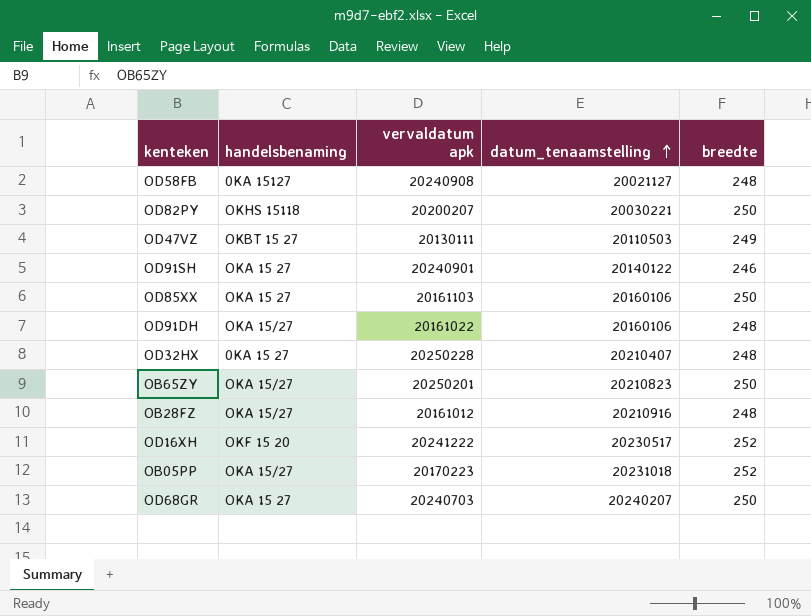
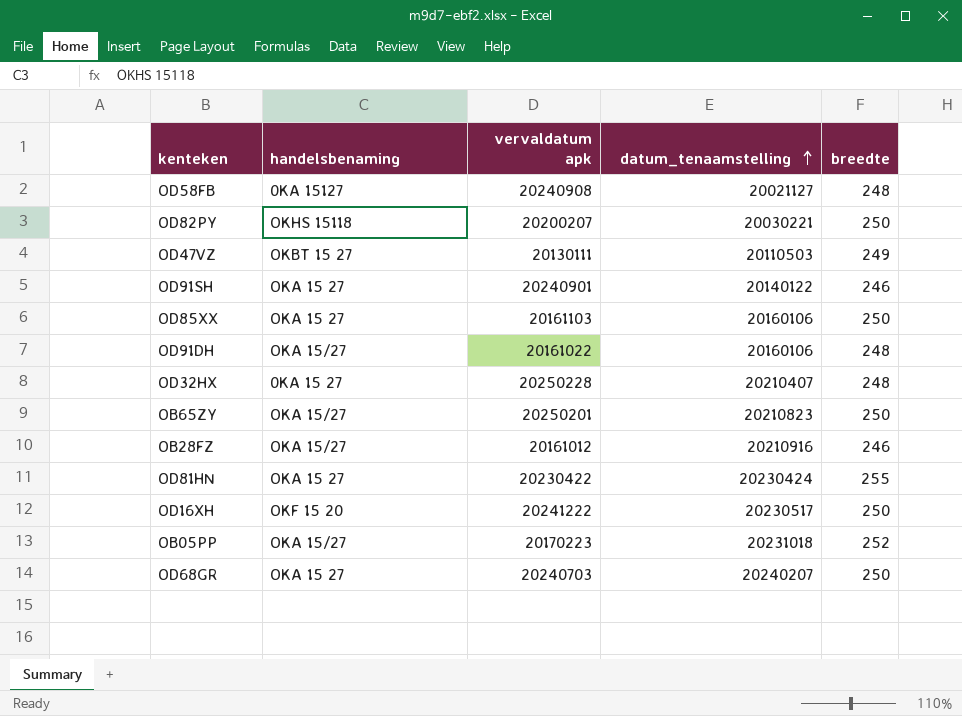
OB28FZ | breedte: 248 -> 246
row OD81HN: none -> OKA 15 27 | 20230422 | 20230424 | 255
OD16XH | breedte: 252 -> 250

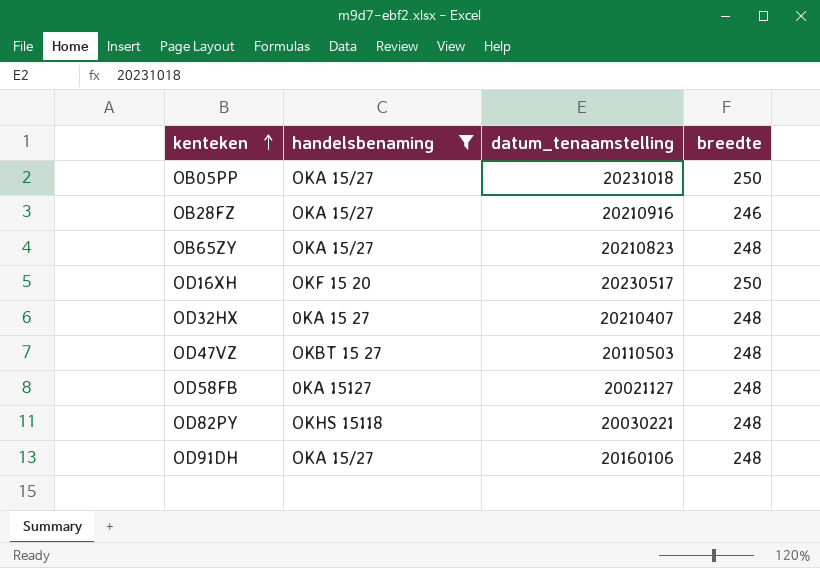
filter: none -> handelsbenaming != OKA 15 27
row order: datum_tenaamstelling ascending -> kenteken ascending
column vervaldatum apk | position: 3 -> none
OB05PP | breedte: 252 -> 250
OB65ZY | breedte: 250 -> 248
OD47VZ | breedte: 249 -> 248
OD82PY | breedte: 250 -> 248

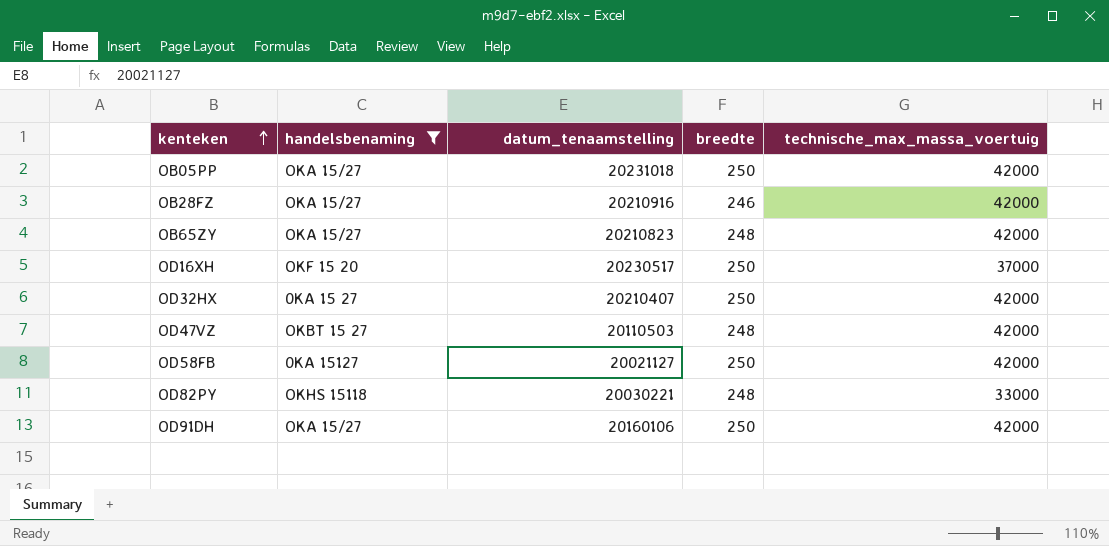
column technische_max_massa_voertuig | position: none -> 5
OD32HX | breedte: 248 -> 250
OD58FB | breedte: 248 -> 250
OD91DH | breedte: 248 -> 250

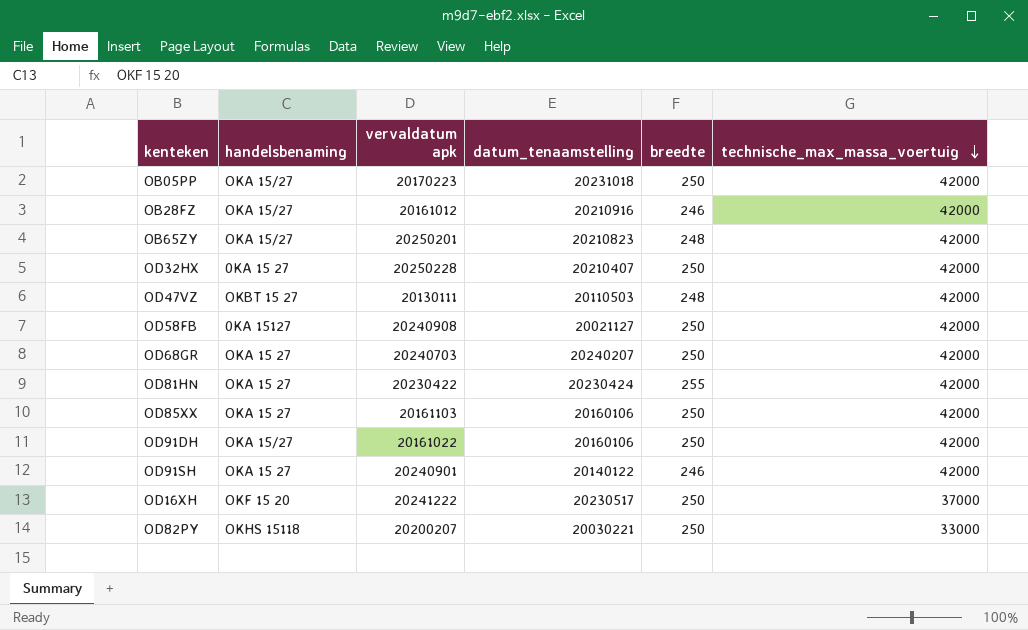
filter: handelsbenaming != OKA 15 27 -> none
row order: kenteken ascending -> technische_max_massa_voertuig descending
column vervaldatum apk | position: none -> 3
OD82PY | breedte: 248 -> 250

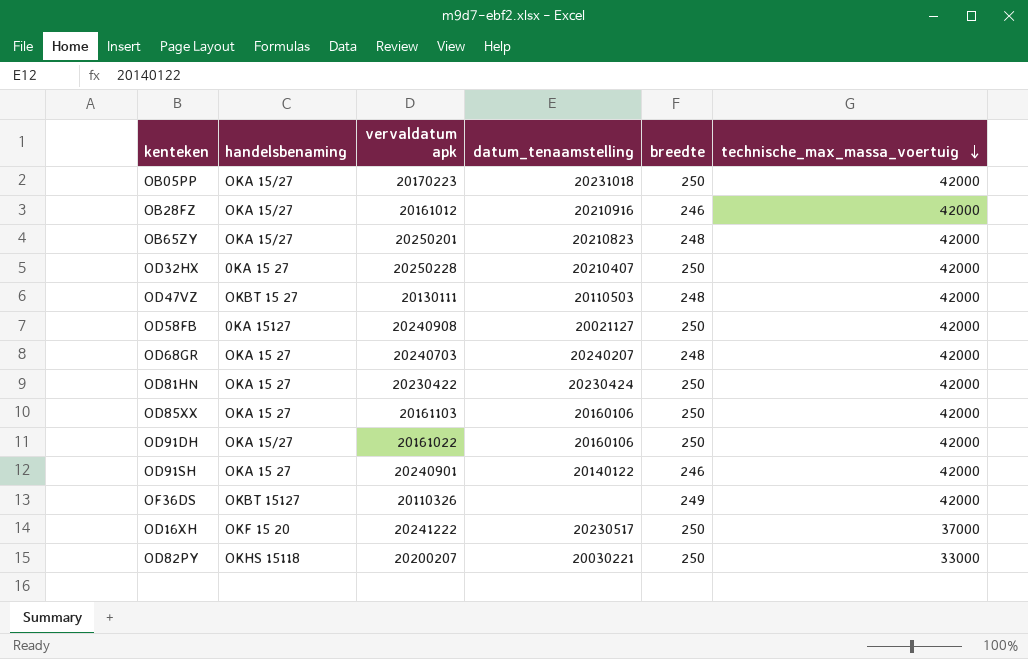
OD68GR | breedte: 250 -> 248
OD81HN | breedte: 255 -> 250
row OF36DS: none -> OKBT 15127 | 20110326 | none | 249 | 42000

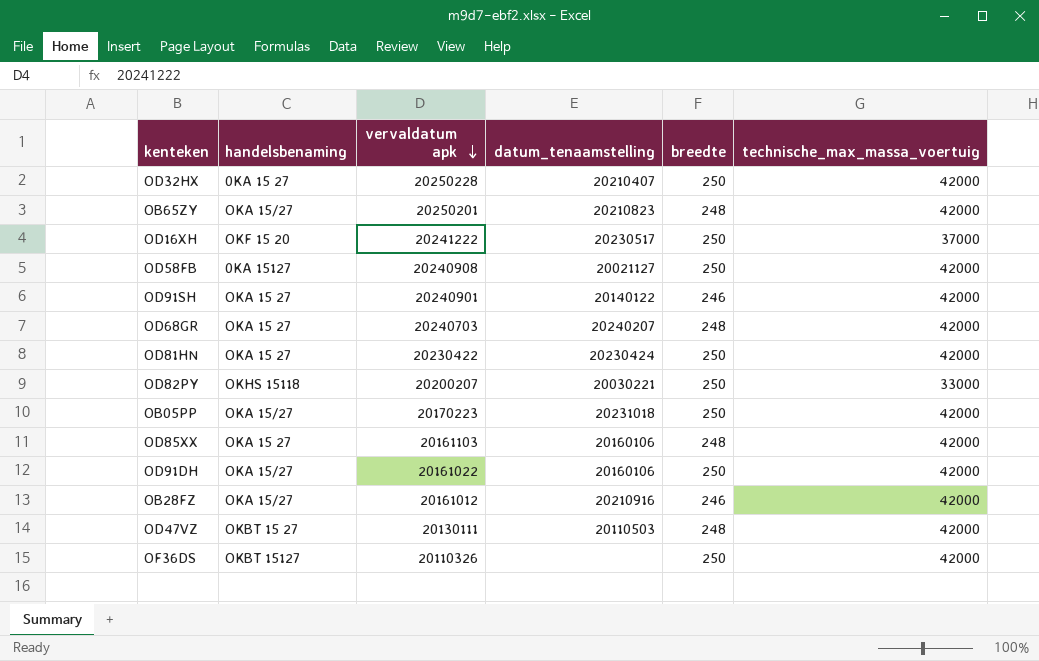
row order: technische_max_massa_voertuig descending -> vervaldatum apk descending
OD85XX | breedte: 250 -> 248
OF36DS | breedte: 249 -> 250

